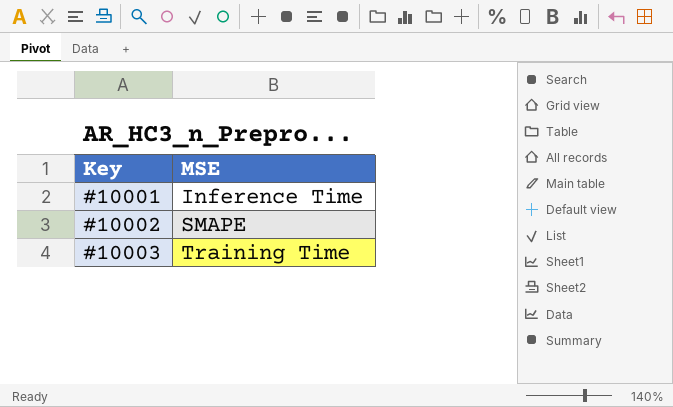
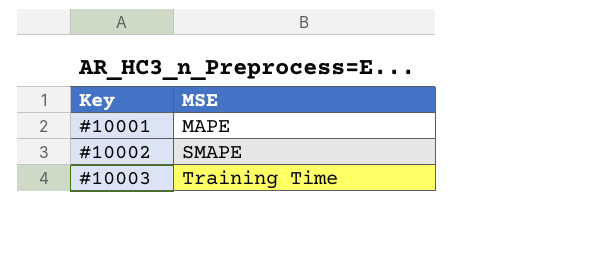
#10001 | MSE: Inference Time -> MAPE

